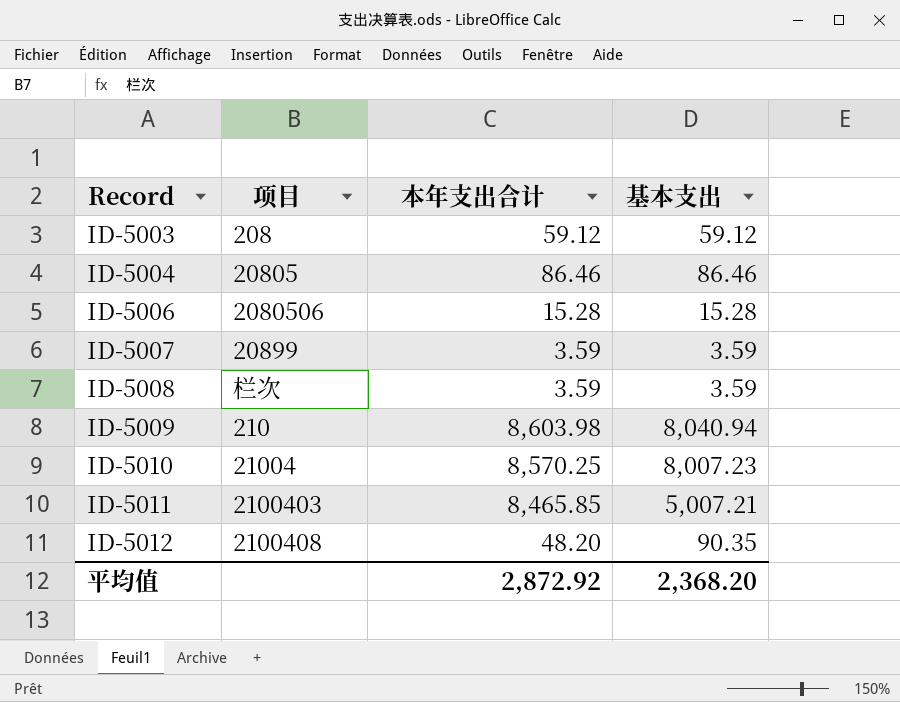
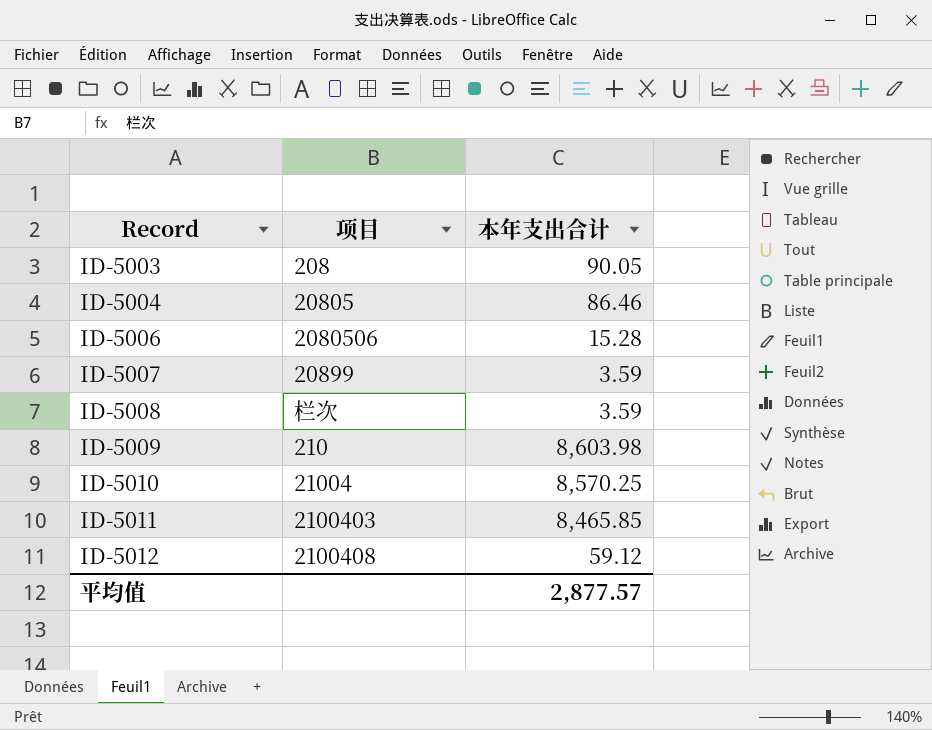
column 基本支出 | position: 4 -> none
ID-5003 | 本年支出合计: 59.12 -> 90.05
ID-5012 | 本年支出合计: 48.20 -> 59.12
平均值 | 本年支出合计: 2,872.92 -> 2,877.57

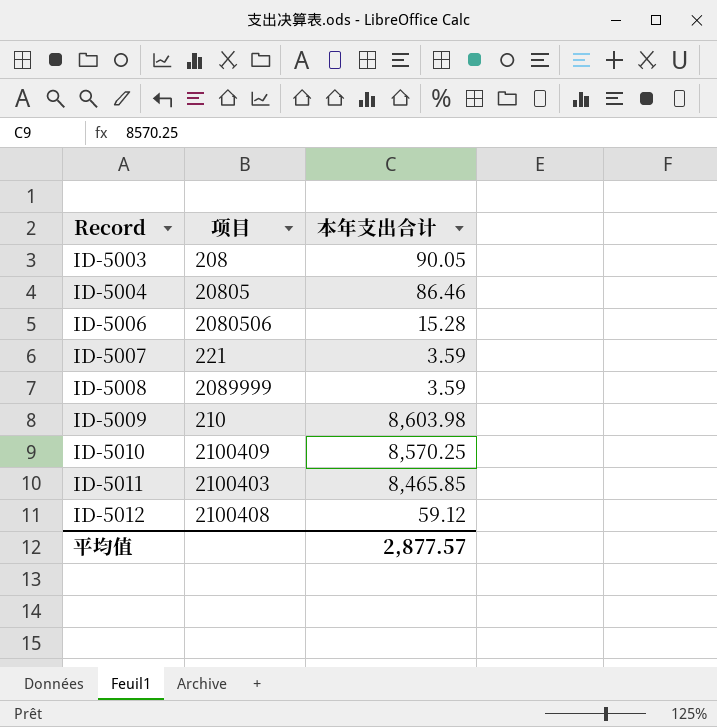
ID-5007 | 项目: 20899 -> 221
ID-5008 | 项目: 栏次 -> 2089999
ID-5010 | 项目: 21004 -> 2100409

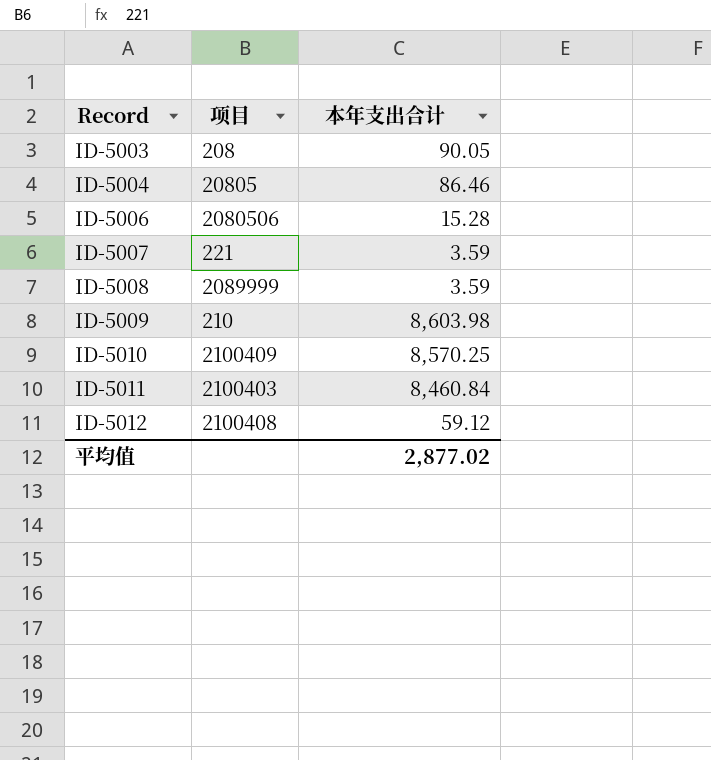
ID-5011 | 本年支出合计: 8,465.85 -> 8,460.84
平均值 | 本年支出合计: 2,877.57 -> 2,877.02

